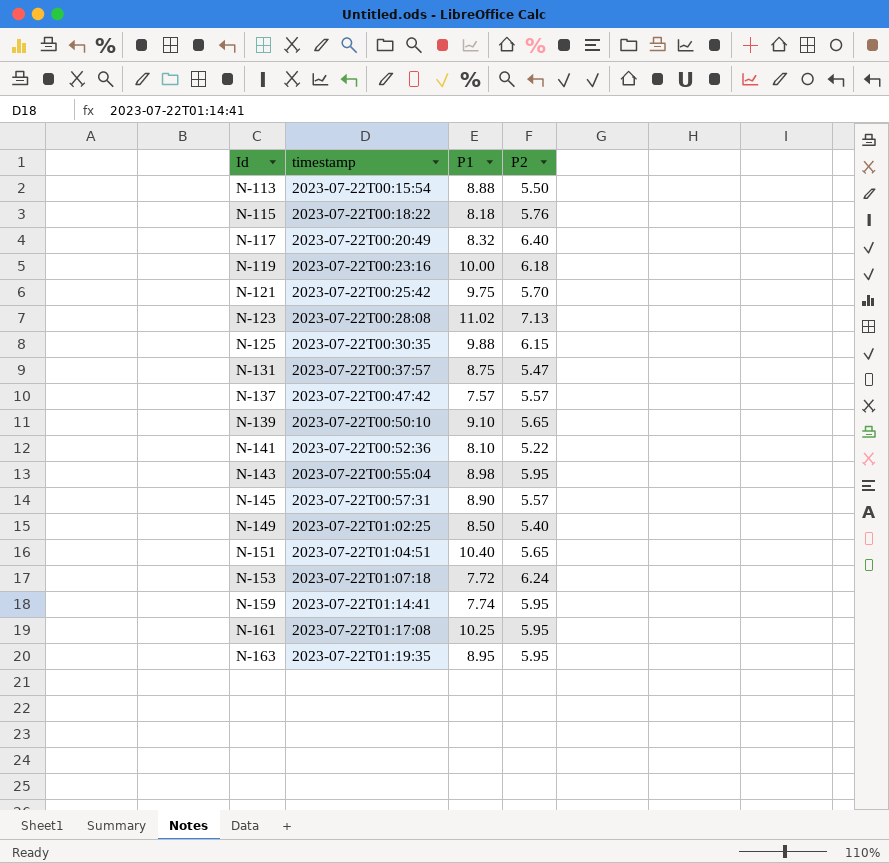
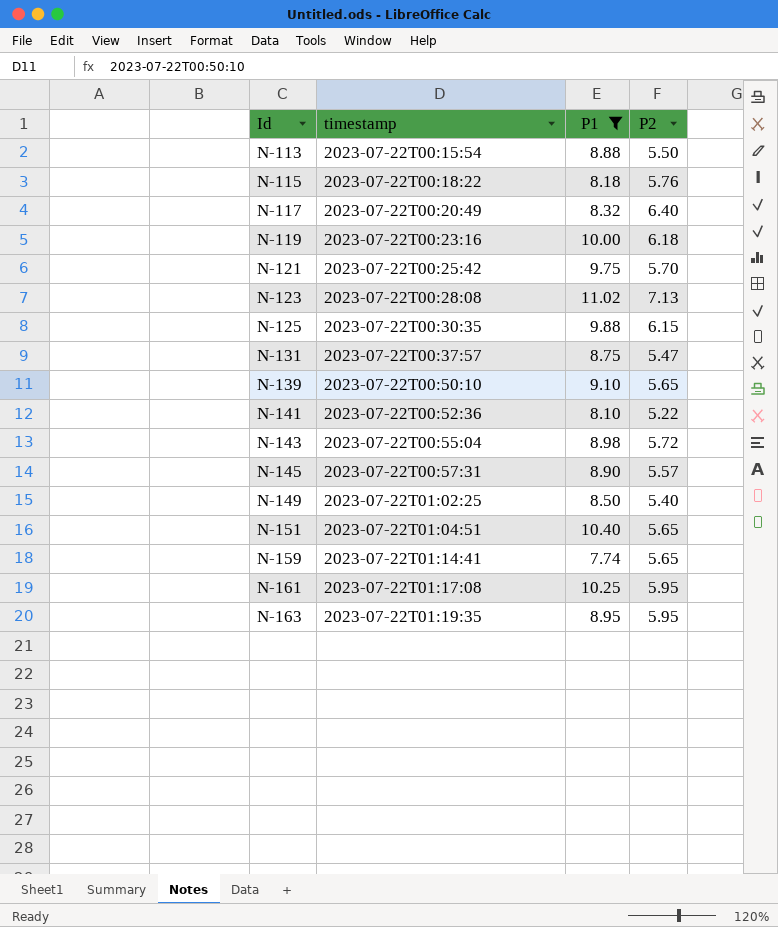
filter: none -> P1 >= 7.74
N-143 | P2: 5.95 -> 5.72
N-159 | P2: 5.95 -> 5.65

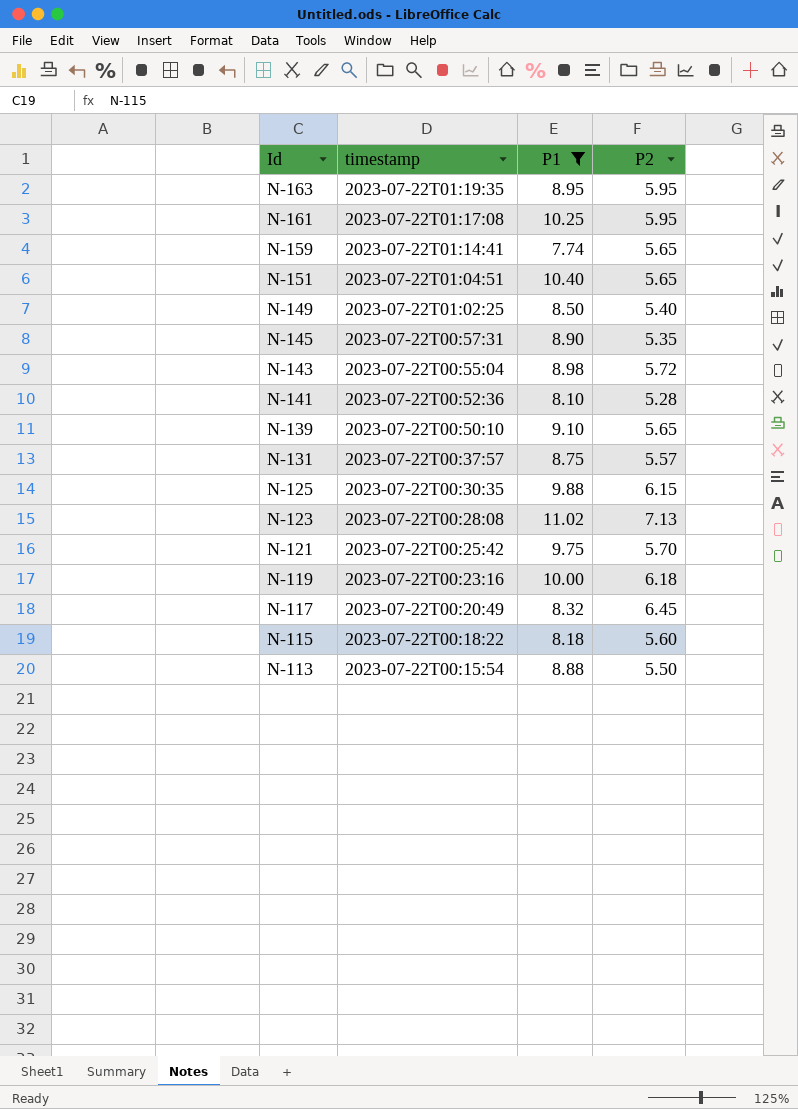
row order: Id ascending -> Id descending
N-145 | P2: 5.57 -> 5.35
N-141 | P2: 5.22 -> 5.28
N-131 | P2: 5.47 -> 5.57
N-117 | P2: 6.40 -> 6.45
N-115 | P2: 5.76 -> 5.60

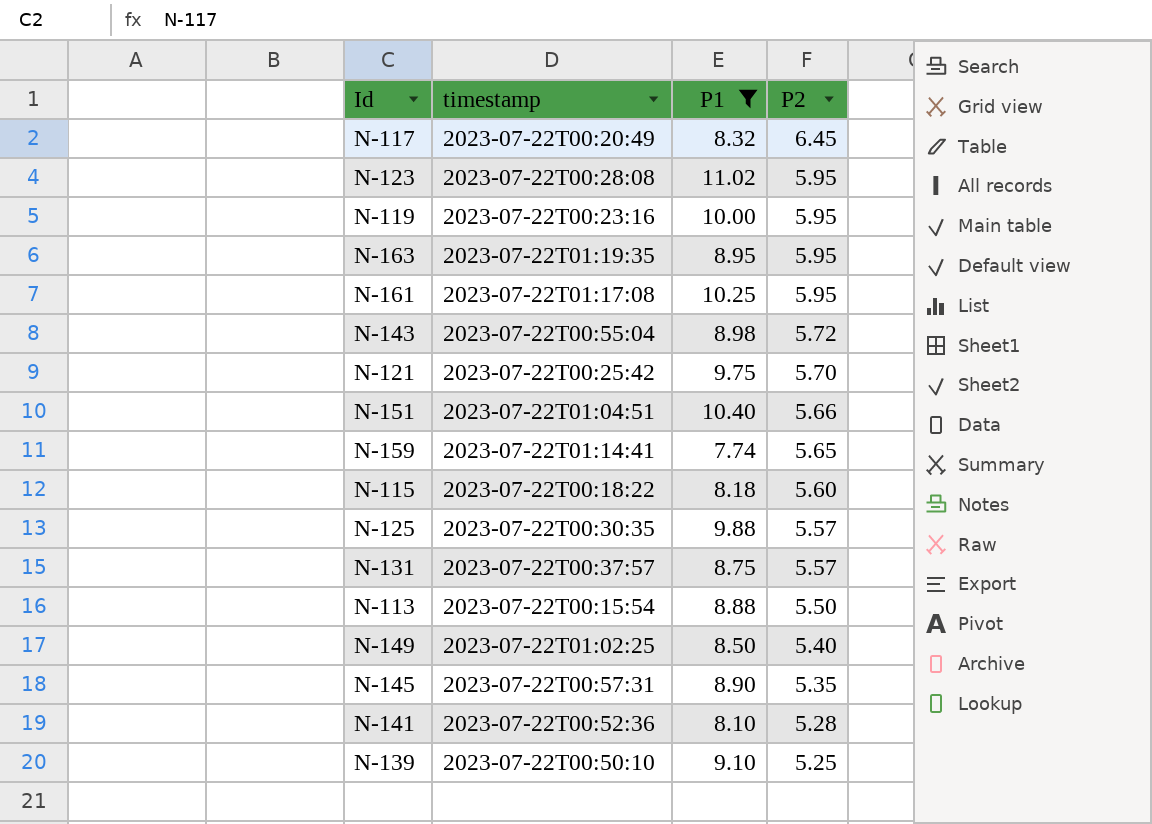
row order: Id descending -> P2 descending
N-123 | P2: 7.13 -> 5.95
N-119 | P2: 6.18 -> 5.95
N-151 | P2: 5.65 -> 5.66
N-125 | P2: 6.15 -> 5.57
N-139 | P2: 5.65 -> 5.25

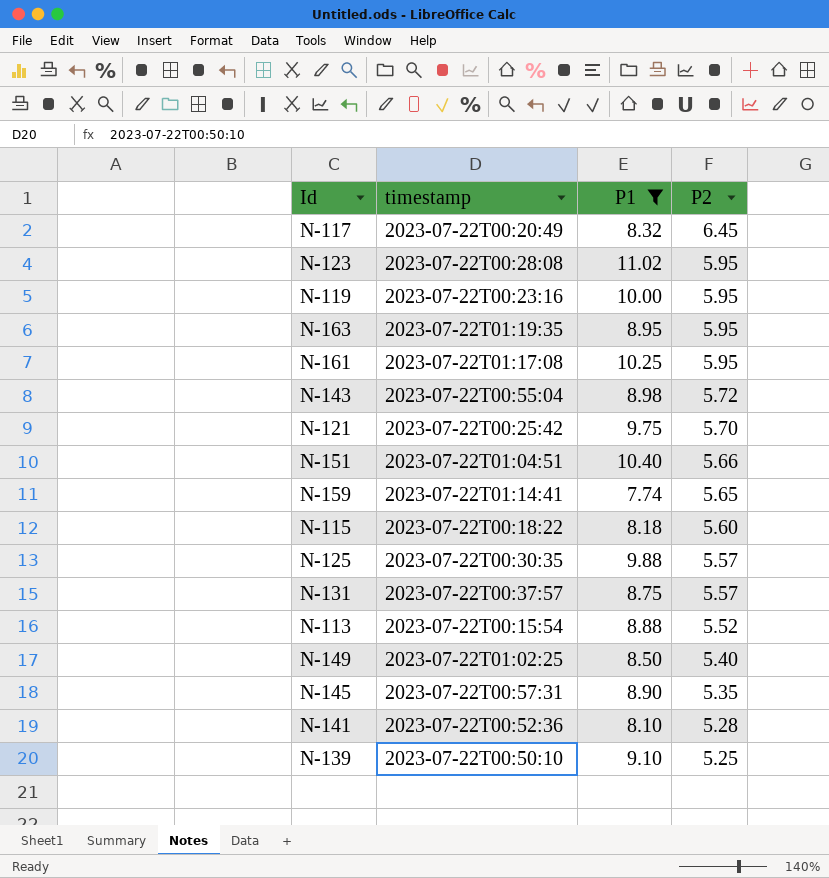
N-113 | P2: 5.50 -> 5.52

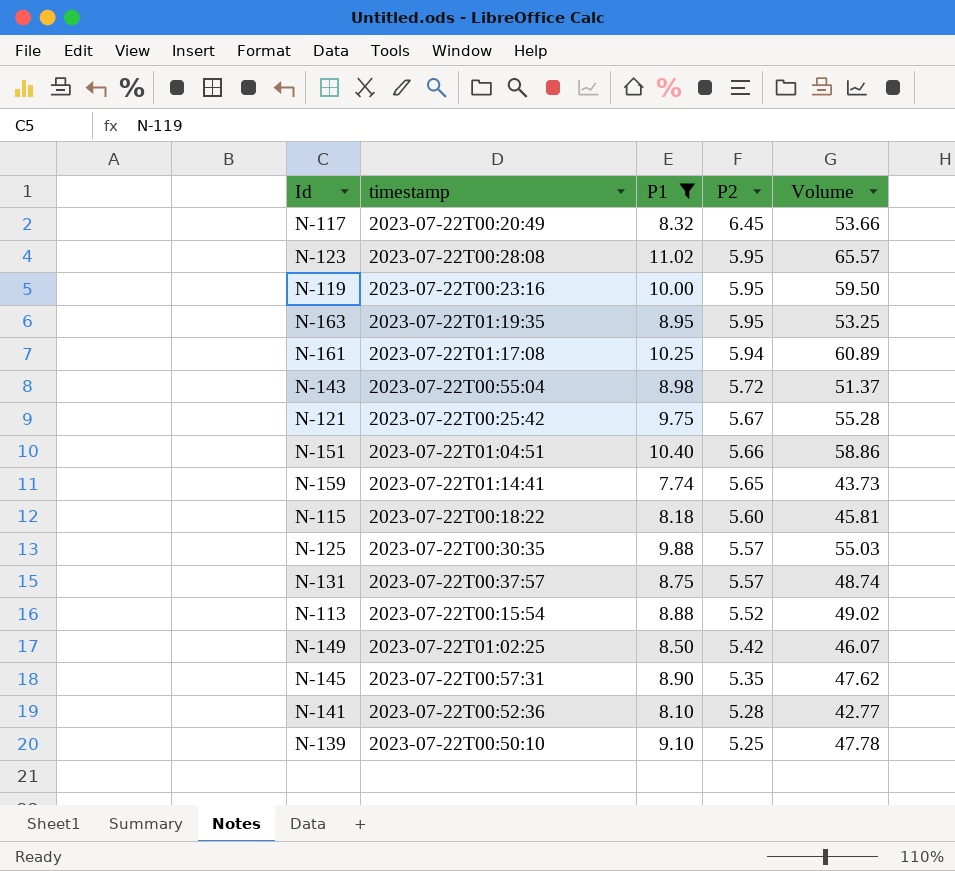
column Volume | formula: none -> [P1] * [P2]
N-161 | P2: 5.95 -> 5.94
N-121 | P2: 5.70 -> 5.67
N-149 | P2: 5.40 -> 5.42

